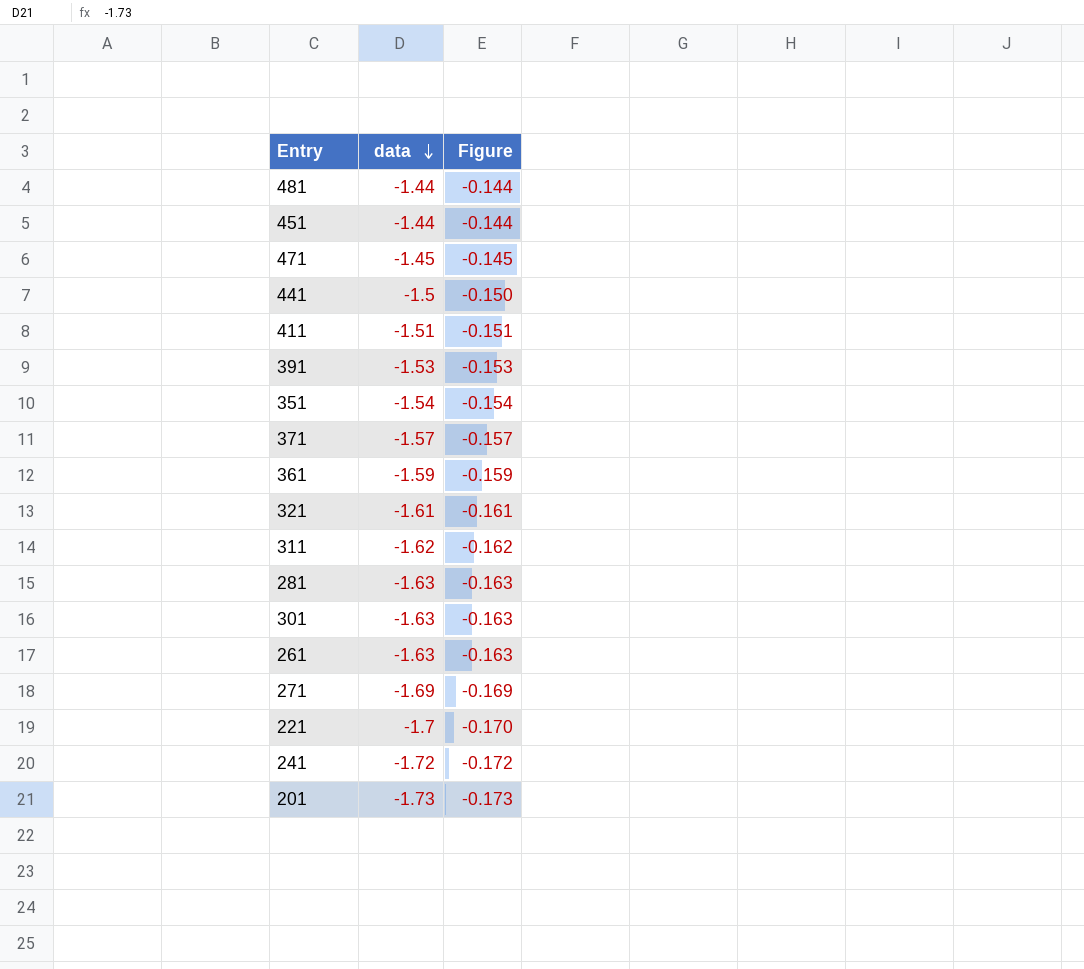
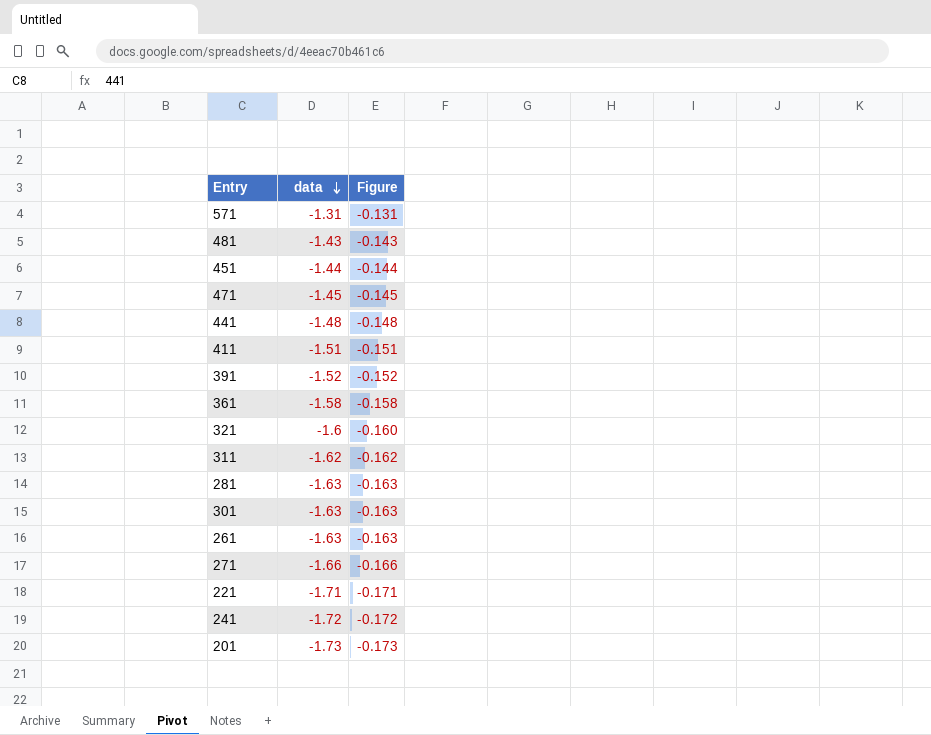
row 351: -1.54 | -0.154 -> none
row 371: -1.57 | -0.157 -> none
row 571: none -> -1.31 | -0.131
481 | data: -1.44 -> -1.43
481 | Figure: -0.144 -> -0.143
441 | data: -1.5 -> -1.48
441 | Figure: -0.150 -> -0.148
391 | data: -1.53 -> -1.52
391 | Figure: -0.153 -> -0.152
361 | data: -1.59 -> -1.58
361 | Figure: -0.159 -> -0.158
321 | data: -1.61 -> -1.6
321 | Figure: -0.161 -> -0.160
271 | data: -1.69 -> -1.66
271 | Figure: -0.169 -> -0.166
221 | data: -1.7 -> -1.71
221 | Figure: -0.170 -> -0.171

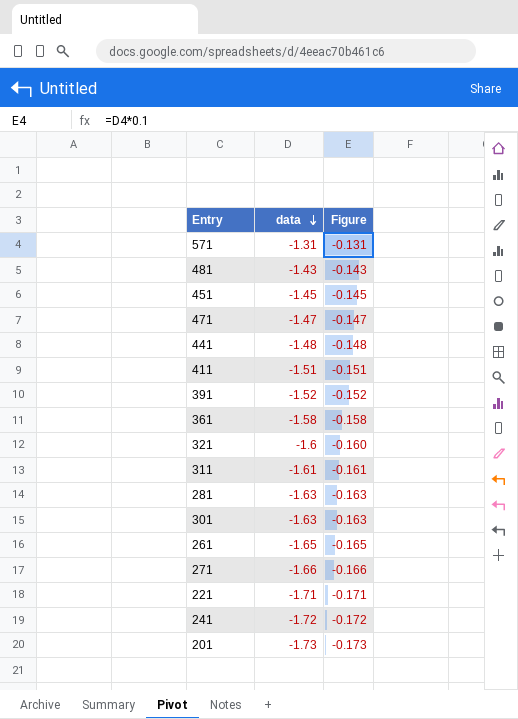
451 | data: -1.44 -> -1.45
451 | Figure: -0.144 -> -0.145
471 | data: -1.45 -> -1.47
471 | Figure: -0.145 -> -0.147
311 | data: -1.62 -> -1.61
311 | Figure: -0.162 -> -0.161
261 | data: -1.63 -> -1.65
261 | Figure: -0.163 -> -0.165

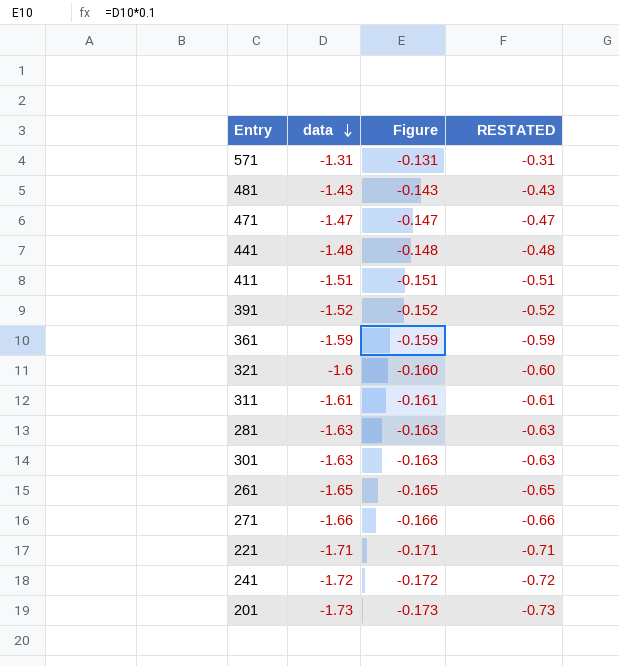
column RESTATED | formula: none -> [data] + 1
row 451: -1.45 | -0.145 -> none
361 | data: -1.58 -> -1.59
361 | Figure: -0.158 -> -0.159

